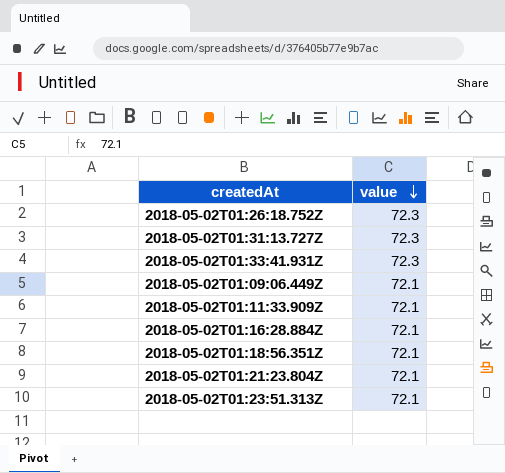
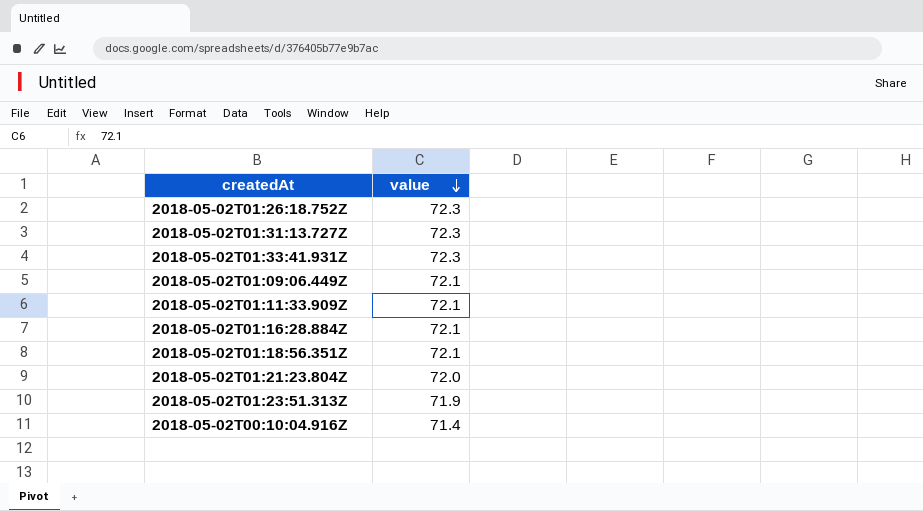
2018-05-02T01:21:23.804Z | value: 72.1 -> 72.0
2018-05-02T01:23:51.313Z | value: 72.1 -> 71.9
row 2018-05-02T00:10:04.916Z: none -> 71.4

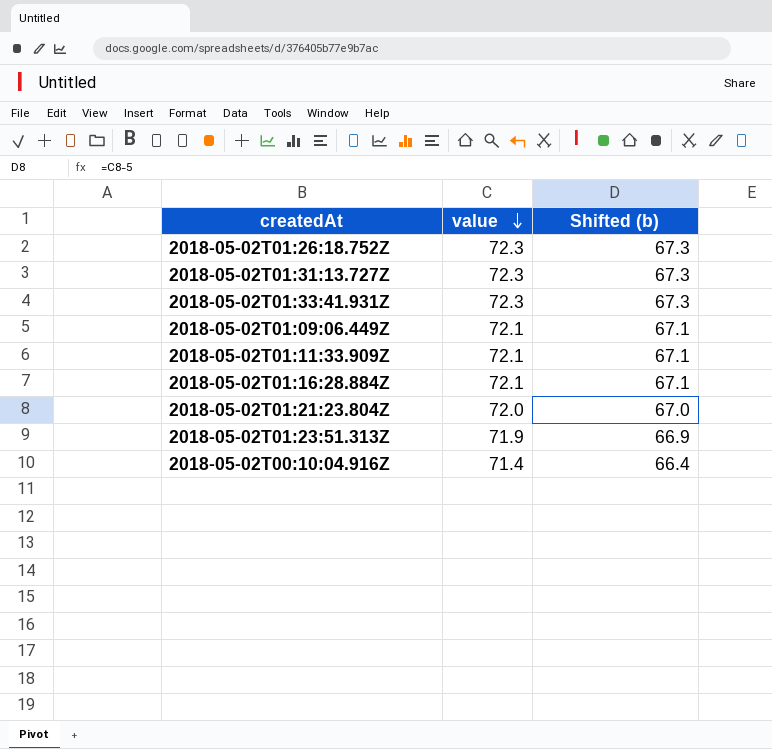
column Shifted (b) | formula: none -> [value] - 5
row 2018-05-02T01:18:56.351Z: 72.1 -> none

